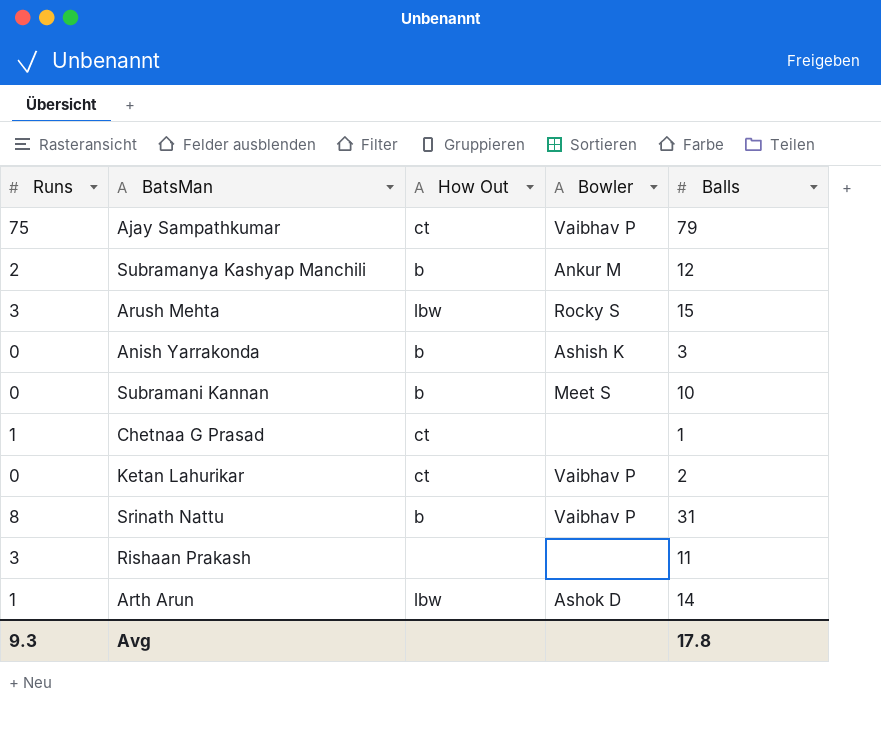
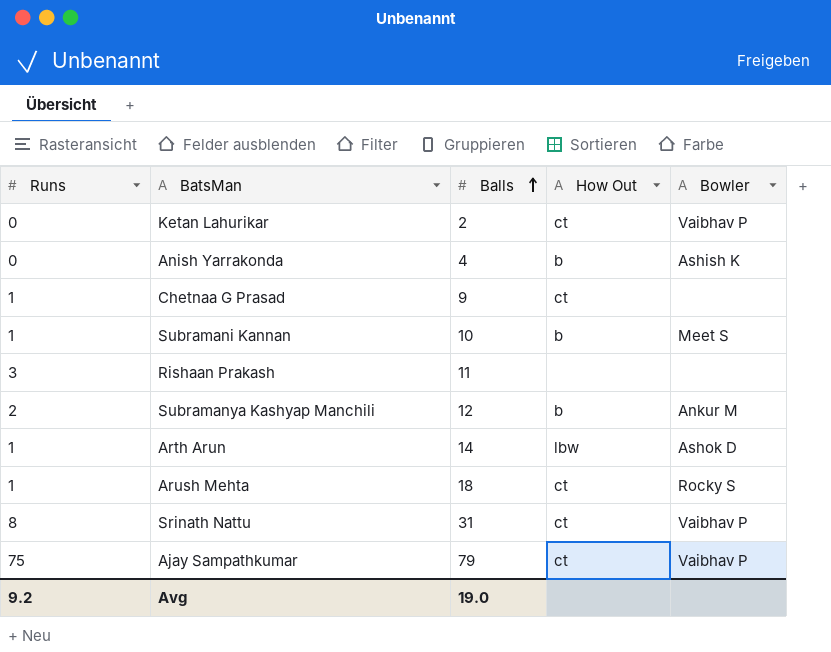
row order: none -> Balls ascending
column Balls | position: 5 -> 3
Anish Yarrakonda | Balls: 3 -> 4
Chetnaa G Prasad | Balls: 1 -> 9
Subramani Kannan | Runs: 0 -> 1
Arush Mehta | Runs: 3 -> 1
Arush Mehta | Balls: 15 -> 18
Arush Mehta | How Out: lbw -> ct
Srinath Nattu | How Out: b -> ct
Avg | Runs: 9.3 -> 9.2
Avg | Balls: 17.8 -> 19.0

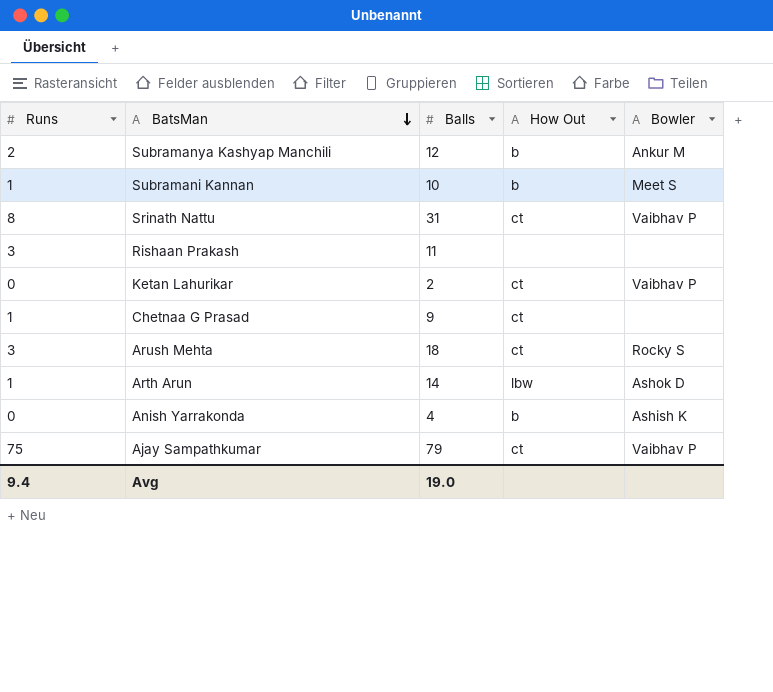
row order: Balls ascending -> BatsMan descending
Arush Mehta | Runs: 1 -> 3
Avg | Runs: 9.2 -> 9.4

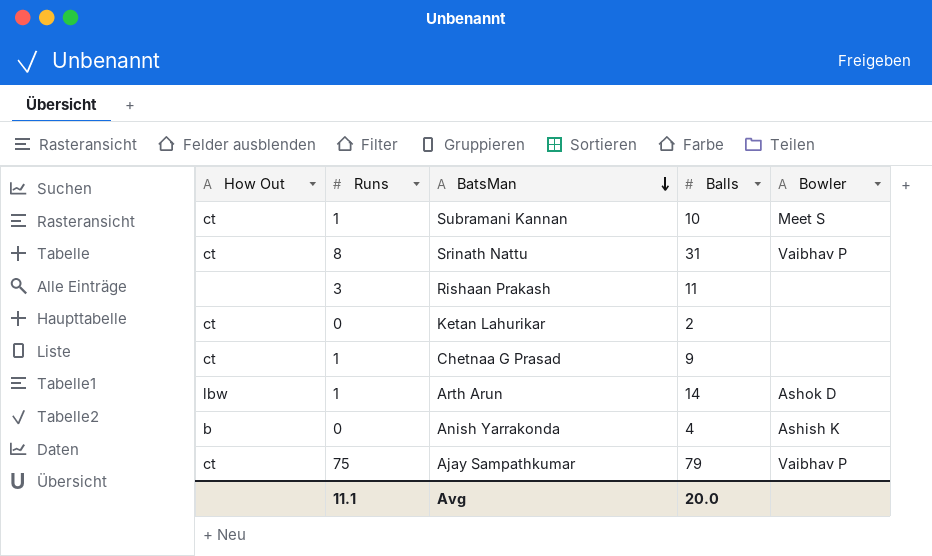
column How Out | position: 4 -> 1
row Subramanya Kashyap Manchili: 2 | 12 | b | Ankur M -> none
row Arush Mehta: 3 | 18 | ct | Rocky S -> none
Subramani Kannan | How Out: b -> ct
Ketan Lahurikar | Bowler: Vaibhav P -> none
Avg | Runs: 9.4 -> 11.1
Avg | Balls: 19.0 -> 20.0

